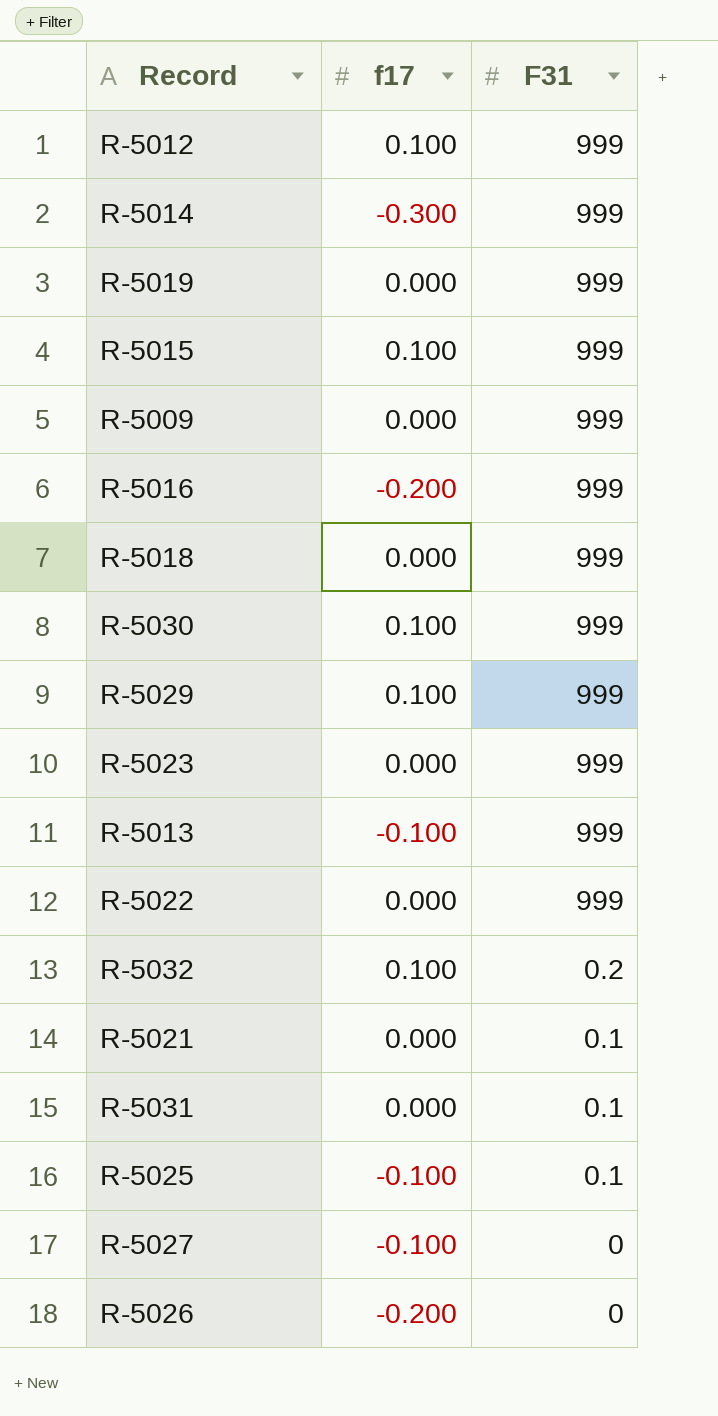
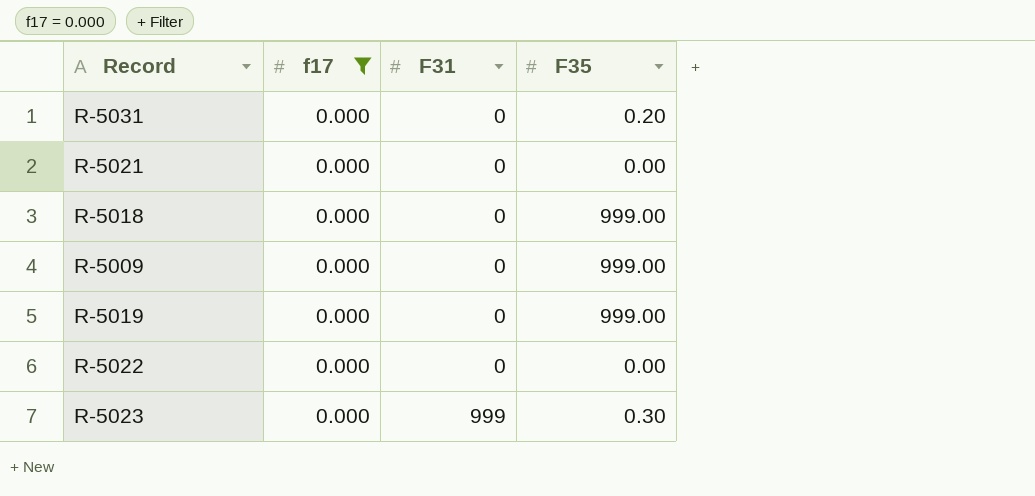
filter: none -> f17 = 0.000
row order: F31 descending -> F31 ascending
column F35 | position: none -> 4
R-5031 | F31: 0.1 -> 0
R-5021 | F31: 0.1 -> 0
R-5018 | F31: 999 -> 0
R-5009 | F31: 999 -> 0
R-5019 | F31: 999 -> 0
R-5022 | F31: 999 -> 0

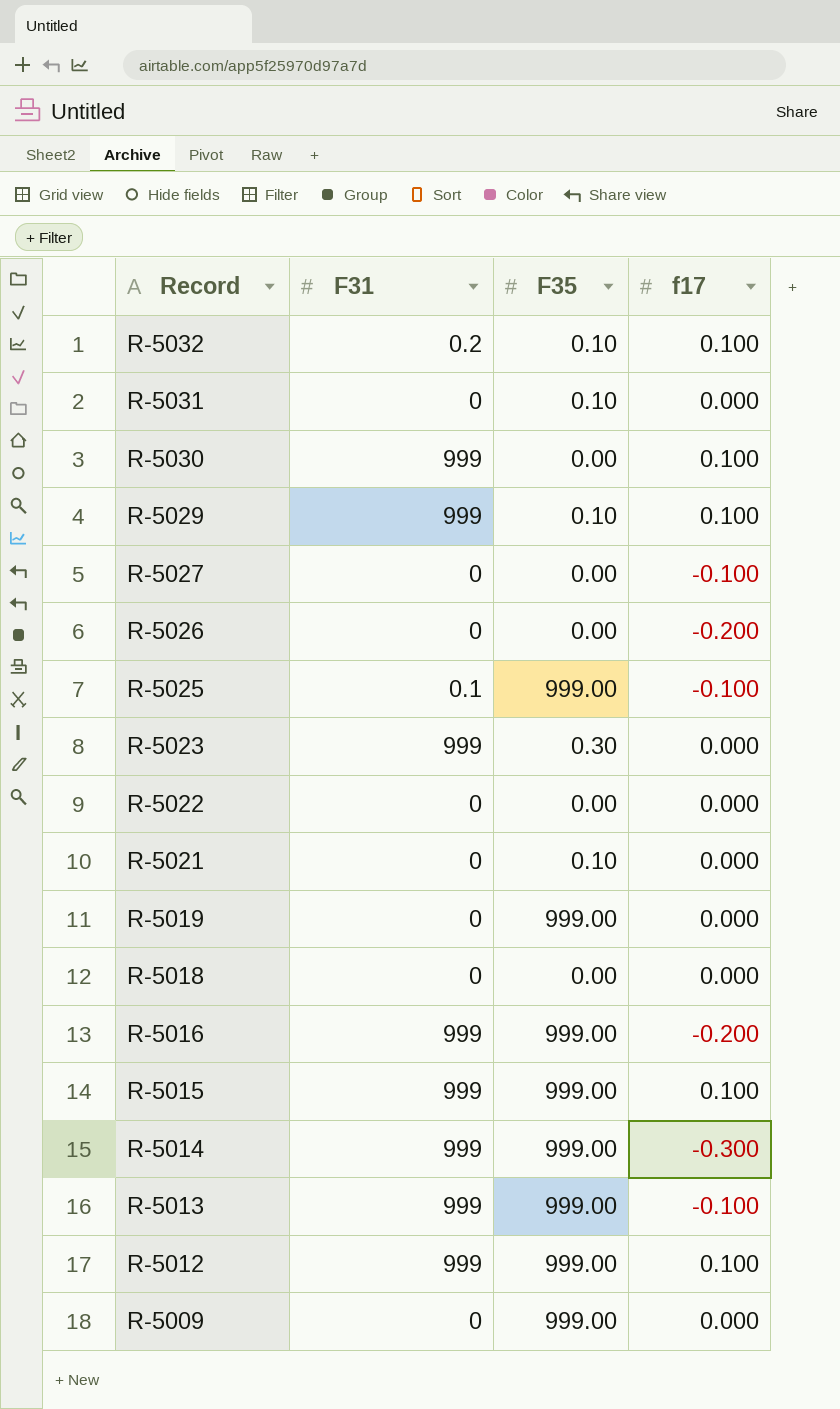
filter: f17 = 0.000 -> none
row order: F31 ascending -> Record descending
column f17 | position: 2 -> 4
R-5031 | F35: 0.20 -> 0.10
R-5021 | F35: 0.00 -> 0.10
R-5018 | F35: 999.00 -> 0.00

